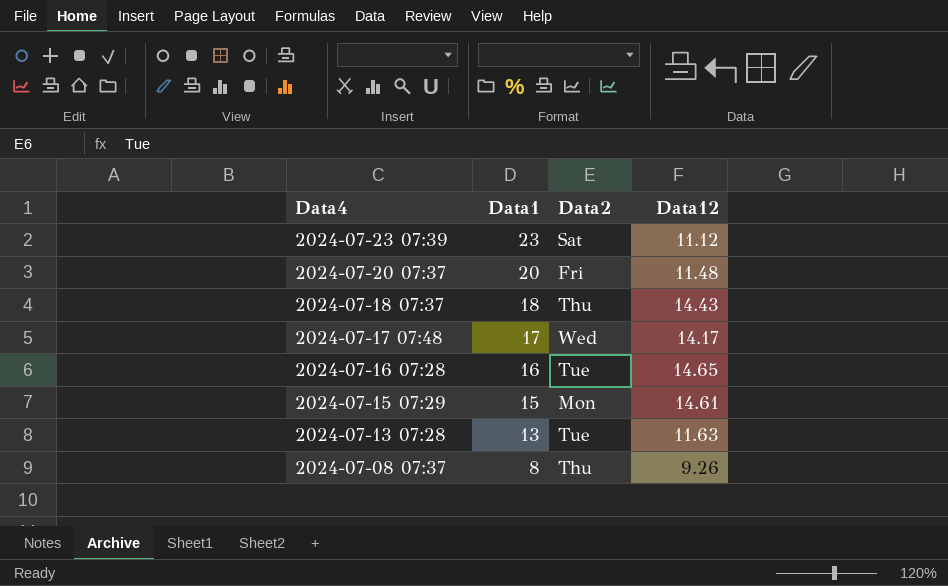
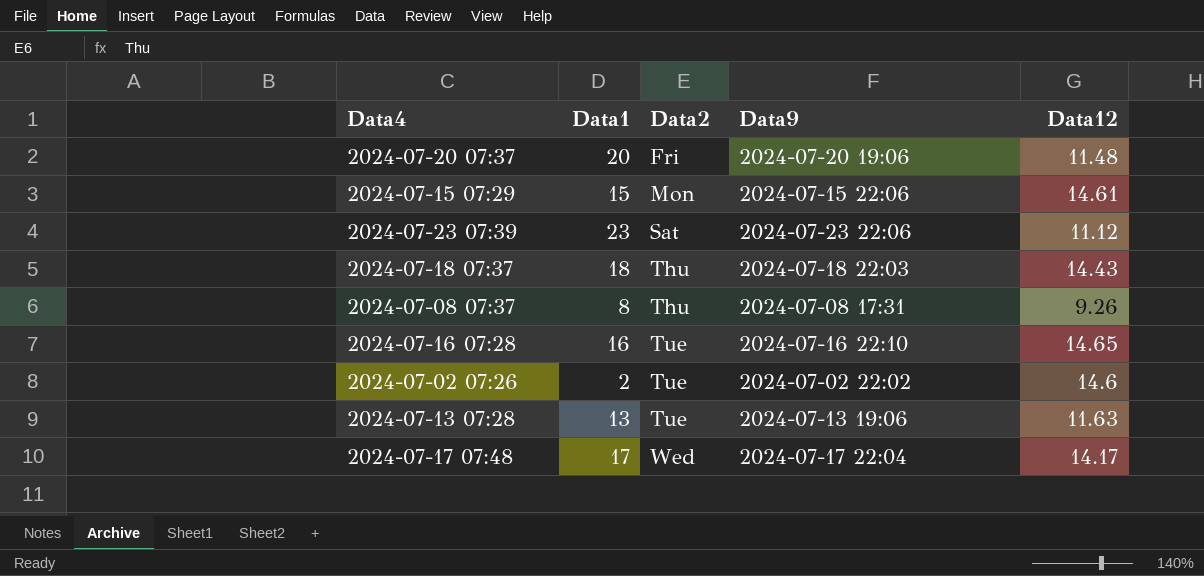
row order: Data4 descending -> Data2 ascending
column Data9 | position: none -> 4
row 2024-07-02 07:26: none -> 2 | Tue | 2024-07-02 22:02 | 14.6

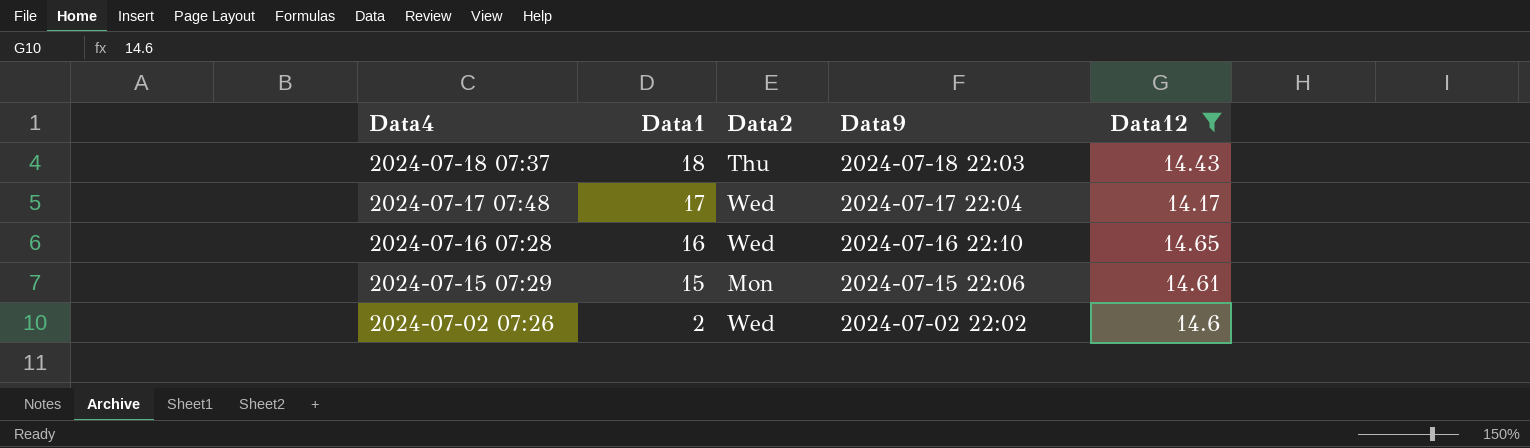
filter: none -> Data12 >= 14.17
row order: Data2 ascending -> Data4 descending
2024-07-16 07:28 | Data2: Tue -> Wed
2024-07-02 07:26 | Data2: Tue -> Wed

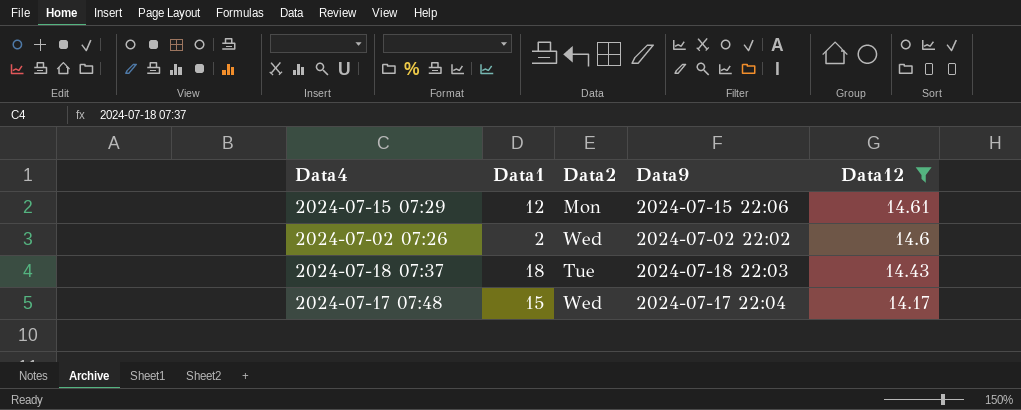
row order: Data4 descending -> Data12 descending
row 2024-07-16 07:28: 16 | Wed | 2024-07-16 22:10 | 14.65 -> none
2024-07-15 07:29 | Data1: 15 -> 12
2024-07-18 07:37 | Data2: Thu -> Tue
2024-07-17 07:48 | Data1: 17 -> 15

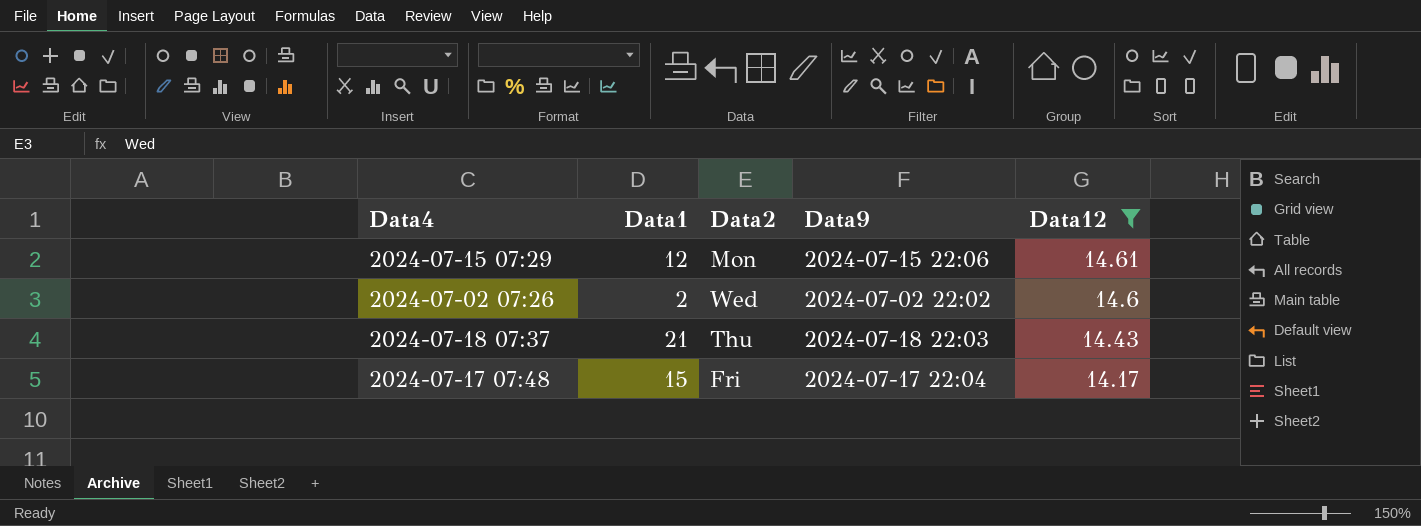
2024-07-18 07:37 | Data1: 18 -> 21
2024-07-18 07:37 | Data2: Tue -> Thu
2024-07-17 07:48 | Data2: Wed -> Fri

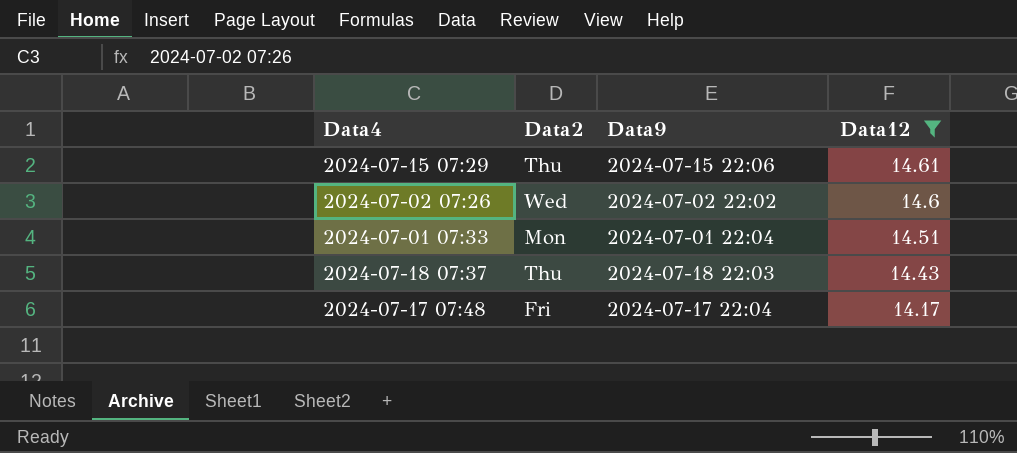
column Data1 | position: 2 -> none
2024-07-15 07:29 | Data2: Mon -> Thu
row 2024-07-01 07:33: none -> Mon | 2024-07-01 22:04 | 14.51

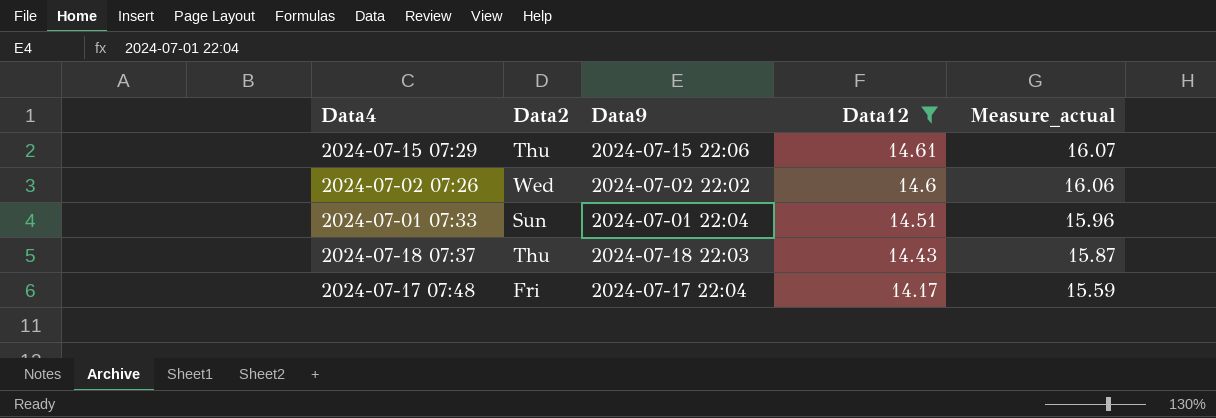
column Measure_actual | formula: none -> [Data12] * 1.1
2024-07-01 07:33 | Data2: Mon -> Sun

